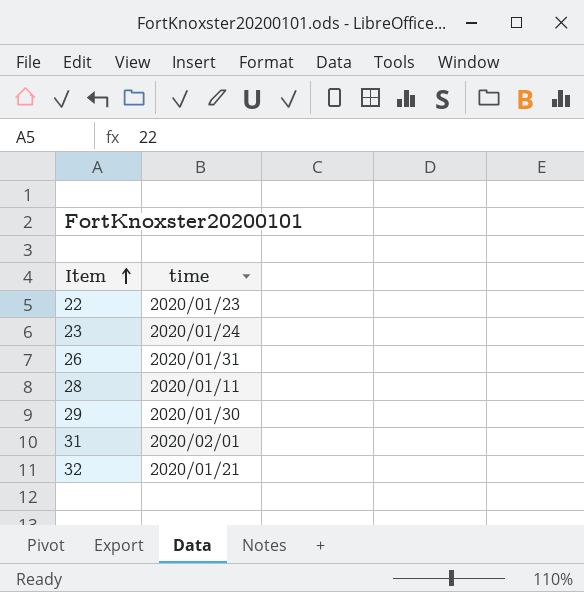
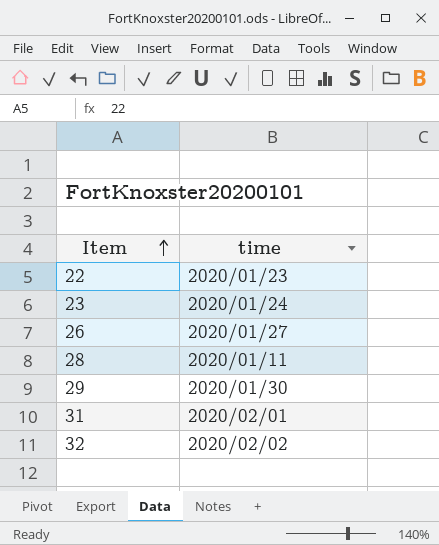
26 | time: 2020/01/31 -> 2020/01/27
32 | time: 2020/01/21 -> 2020/02/02

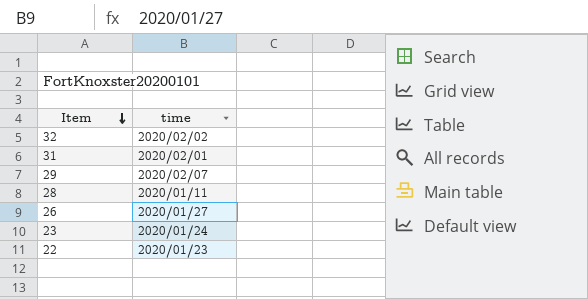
row order: Item ascending -> Item descending
29 | time: 2020/01/30 -> 2020/02/07

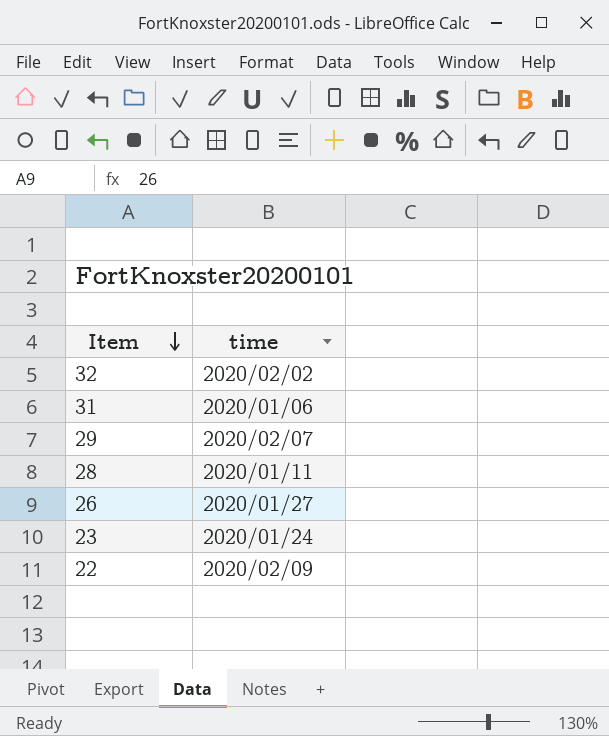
31 | time: 2020/02/01 -> 2020/01/06
22 | time: 2020/01/23 -> 2020/02/09

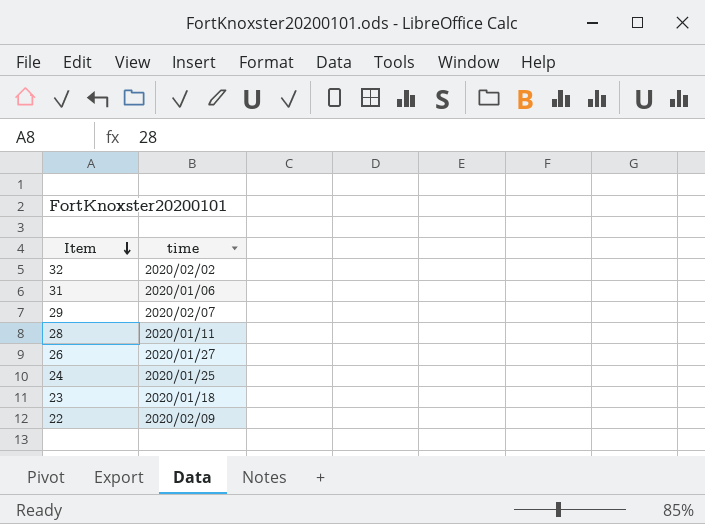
row 24: none -> 2020/01/25
23 | time: 2020/01/24 -> 2020/01/18

